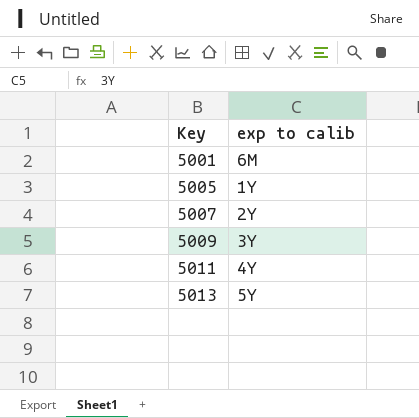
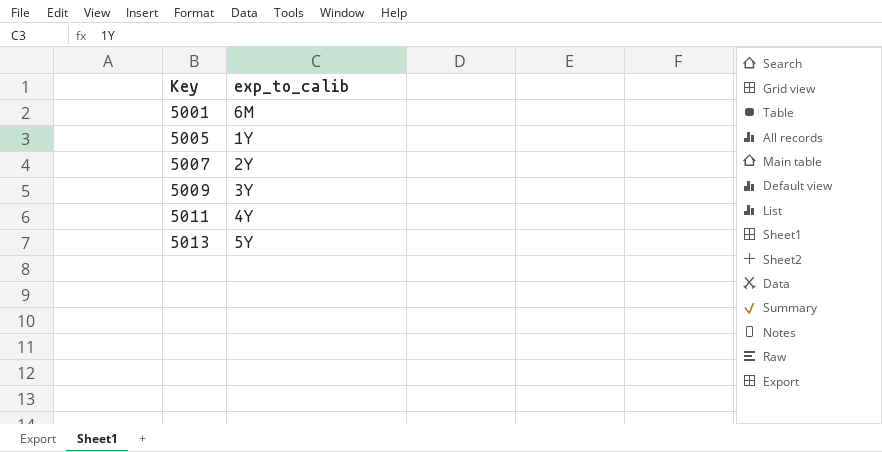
column name: exp to calib -> exp_to_calib

